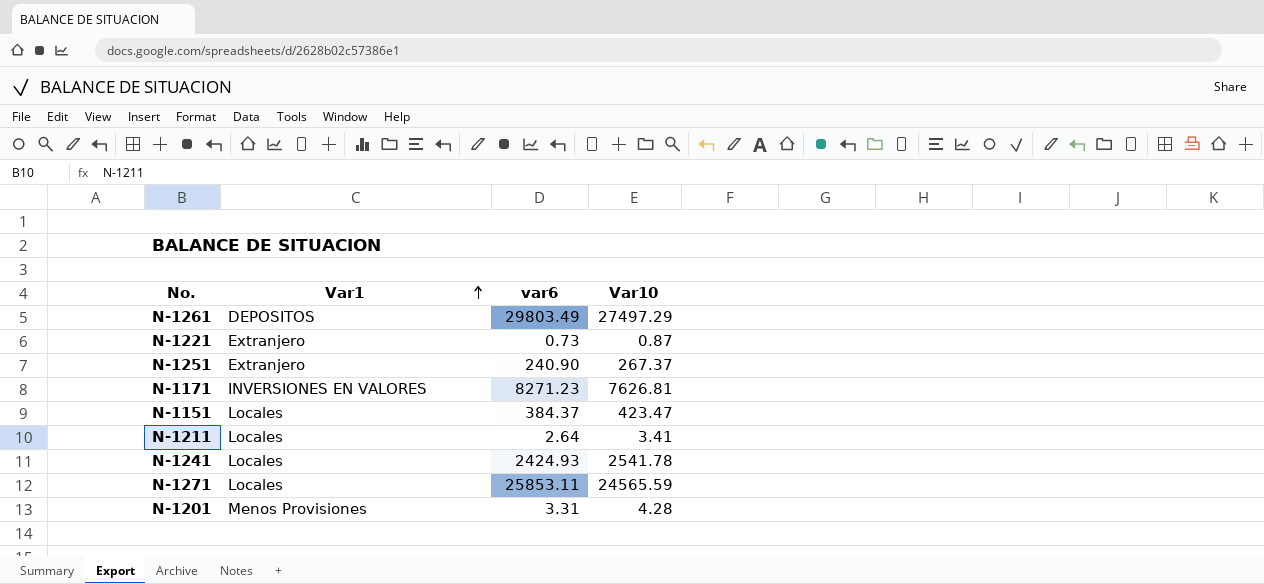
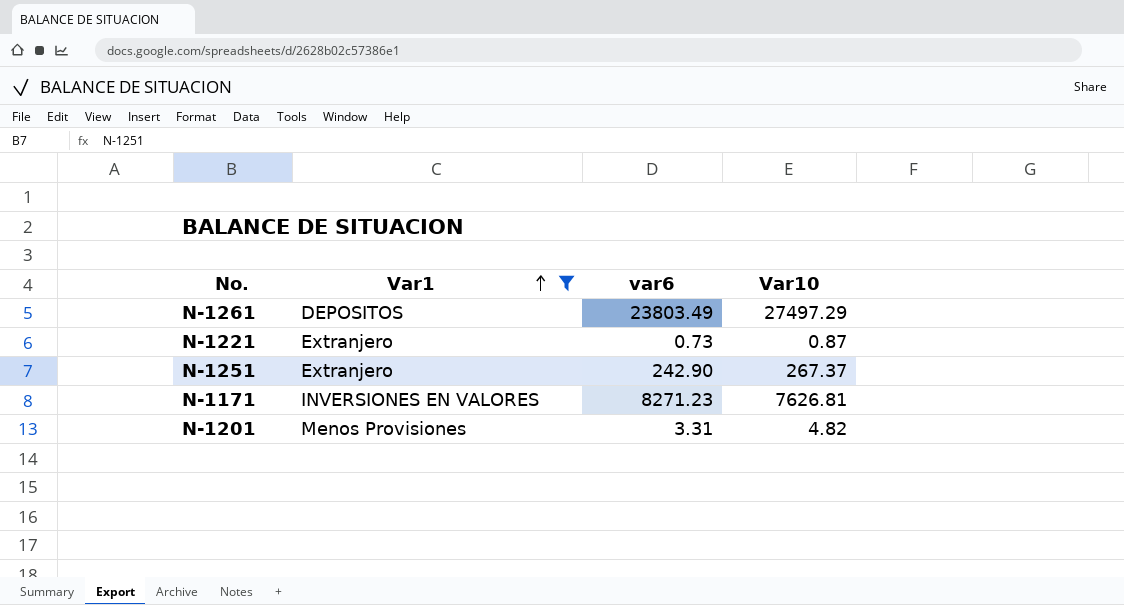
filter: none -> Var1 != Locales
N-1261 | var6: 29803.49 -> 23803.49
N-1251 | var6: 240.90 -> 242.90
N-1201 | Var10: 4.28 -> 4.82

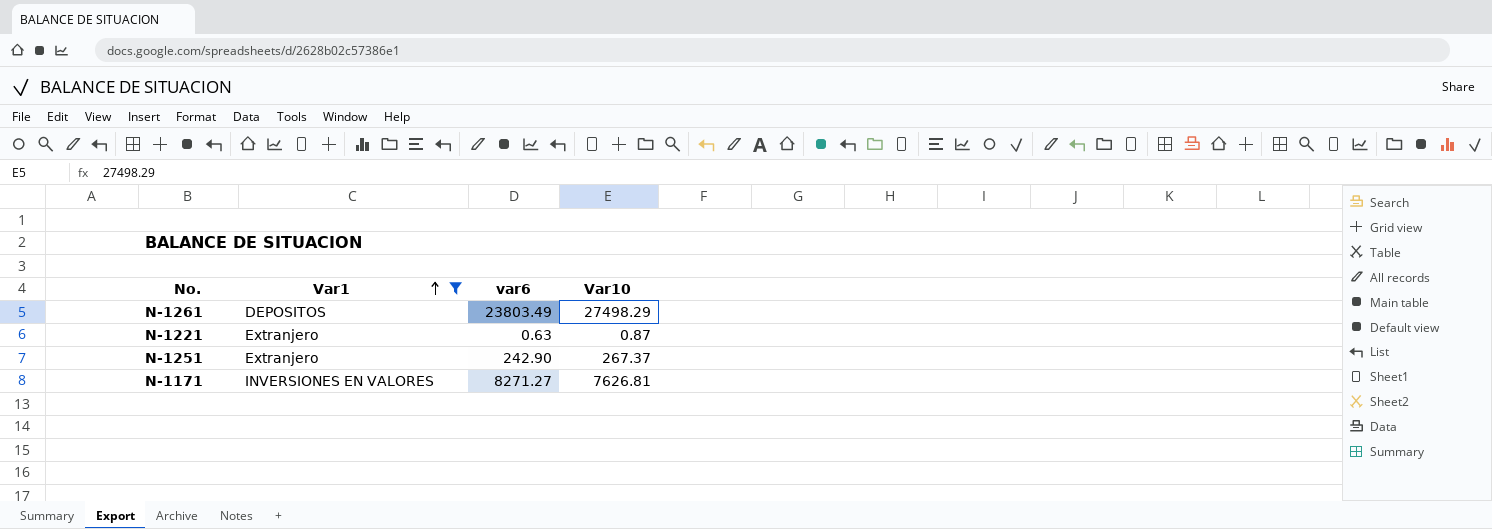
row N-1201: Menos Provisiones | 3.31 | 4.82 -> none
N-1261 | Var10: 27497.29 -> 27498.29
N-1221 | var6: 0.73 -> 0.63
N-1171 | var6: 8271.23 -> 8271.27

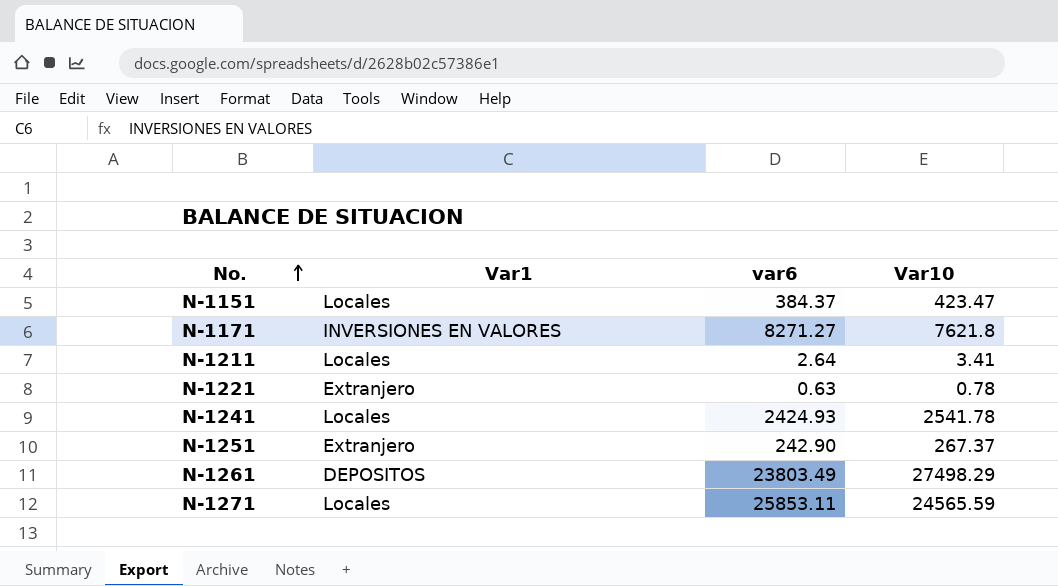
filter: Var1 != Locales -> none
row order: Var1 ascending -> No. ascending
N-1171 | Var10: 7626.81 -> 7621.8
N-1221 | Var10: 0.87 -> 0.78

